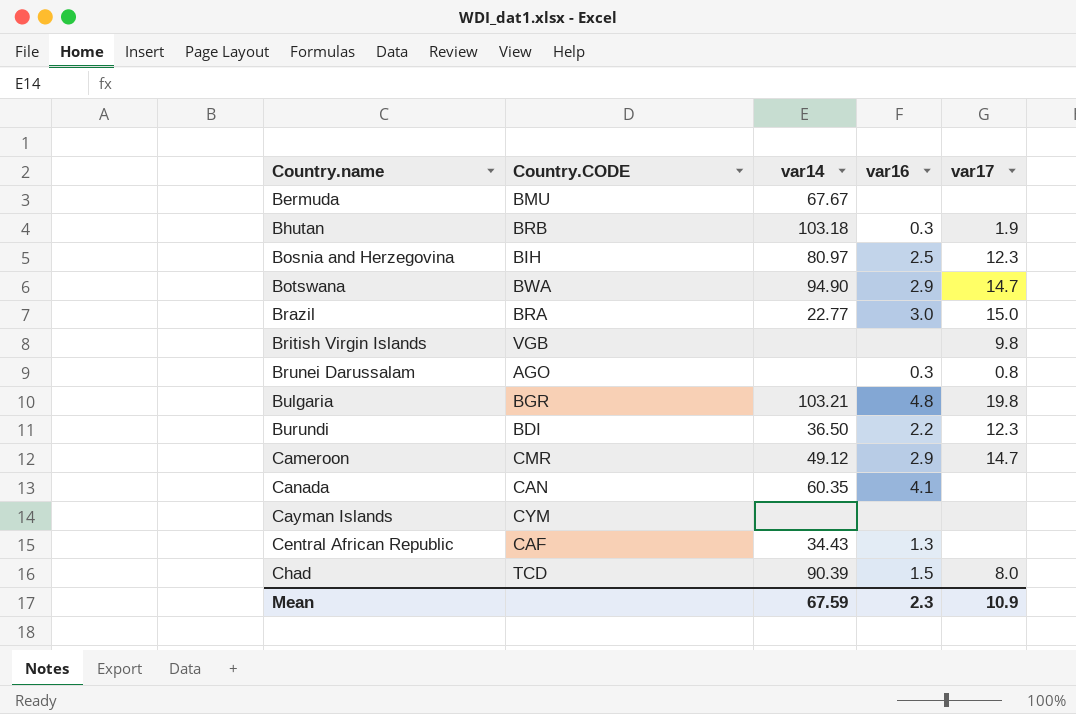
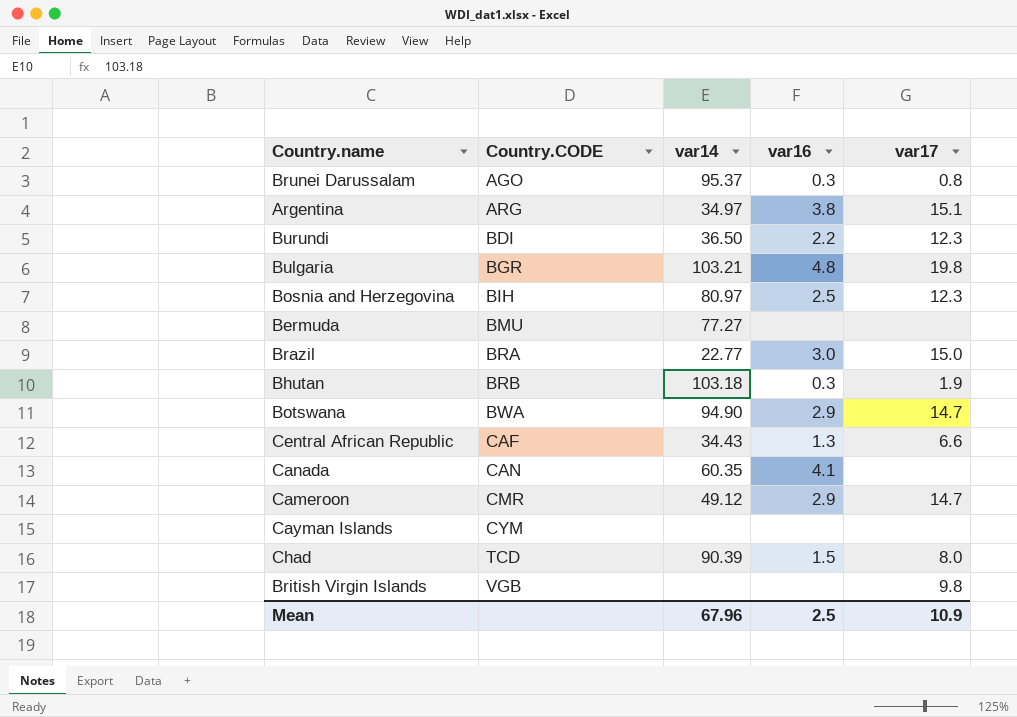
row order: Country.name ascending -> Country.CODE ascending
Brunei Darussalam | var14: none -> 95.37
row Argentina: none -> ARG | 34.97 | 3.8 | 15.1
Bermuda | var14: 67.67 -> 77.27
Central African Republic | var17: none -> 6.6
Mean | var14: 67.59 -> 67.96
Mean | var16: 2.3 -> 2.5

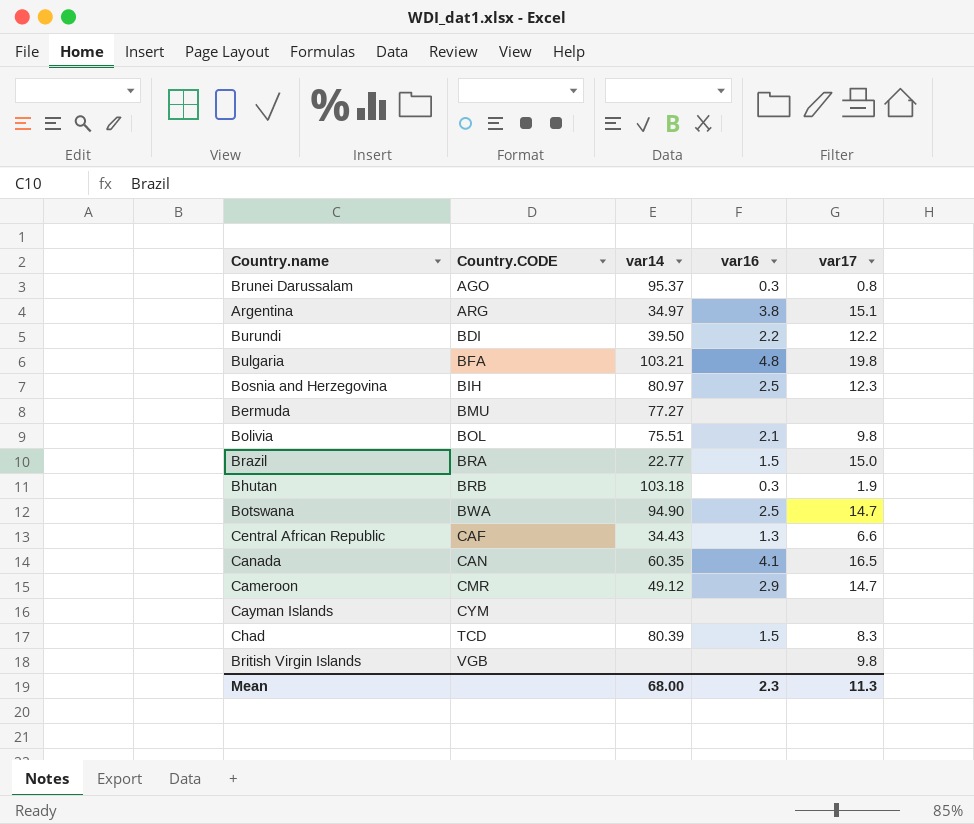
Burundi | var14: 36.50 -> 39.50
Burundi | var17: 12.3 -> 12.2
Bulgaria | Country.CODE: BGR -> BFA
row Bolivia: none -> BOL | 75.51 | 2.1 | 9.8
Brazil | var16: 3.0 -> 1.5
Botswana | var16: 2.9 -> 2.5
Canada | var17: none -> 16.5
Chad | var14: 90.39 -> 80.39
Chad | var17: 8.0 -> 8.3
Mean | var14: 67.96 -> 68.00
Mean | var16: 2.5 -> 2.3
Mean | var17: 10.9 -> 11.3

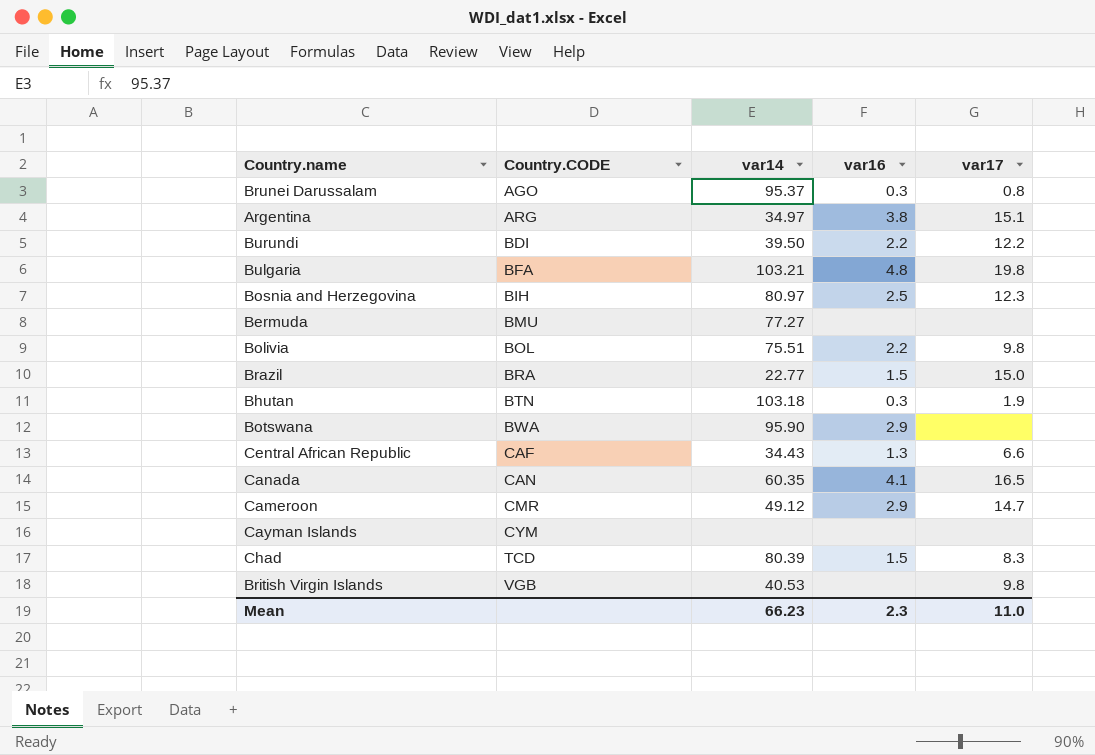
Bolivia | var16: 2.1 -> 2.2
Bhutan | Country.CODE: BRB -> BTN
Botswana | var14: 94.90 -> 95.90
Botswana | var16: 2.5 -> 2.9
Botswana | var17: 14.7 -> none
British Virgin Islands | var14: none -> 40.53
Mean | var14: 68.00 -> 66.23
Mean | var17: 11.3 -> 11.0

